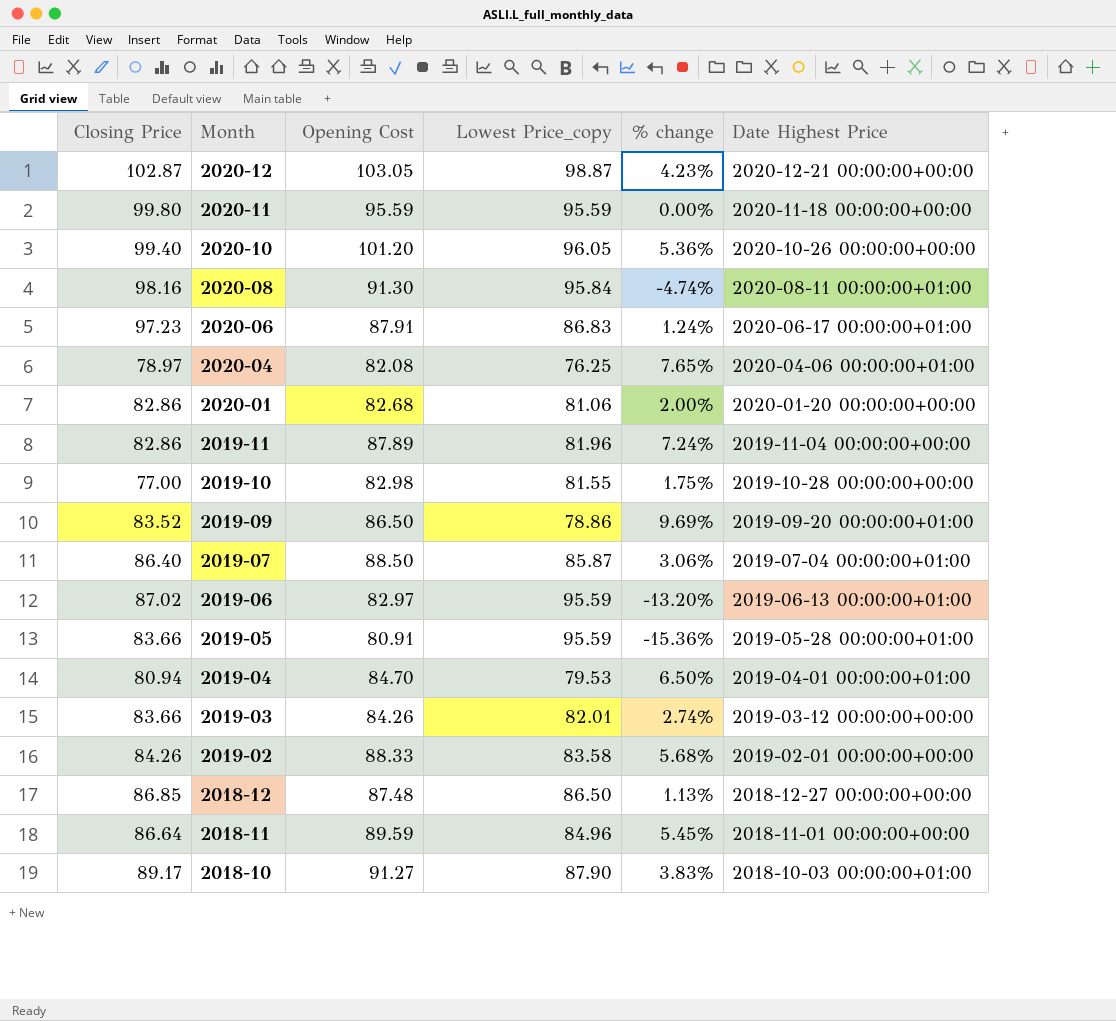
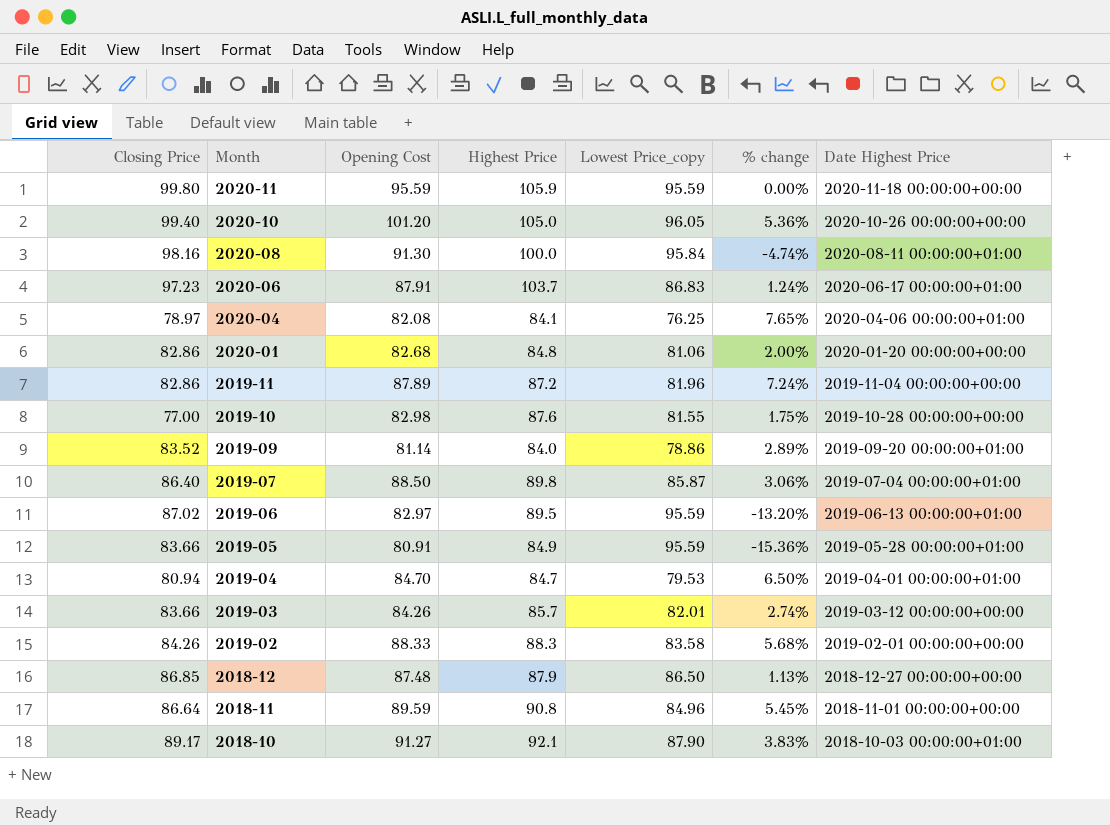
column Highest Price | position: none -> 4
row 2020-12: 102.87 | 103.05 | 98.87 | 4.23% | 2020-12-21 00:00:00+00:00 -> none
2019-09 | Opening Cost: 86.50 -> 81.14
2019-09 | % change: 9.69% -> 2.89%

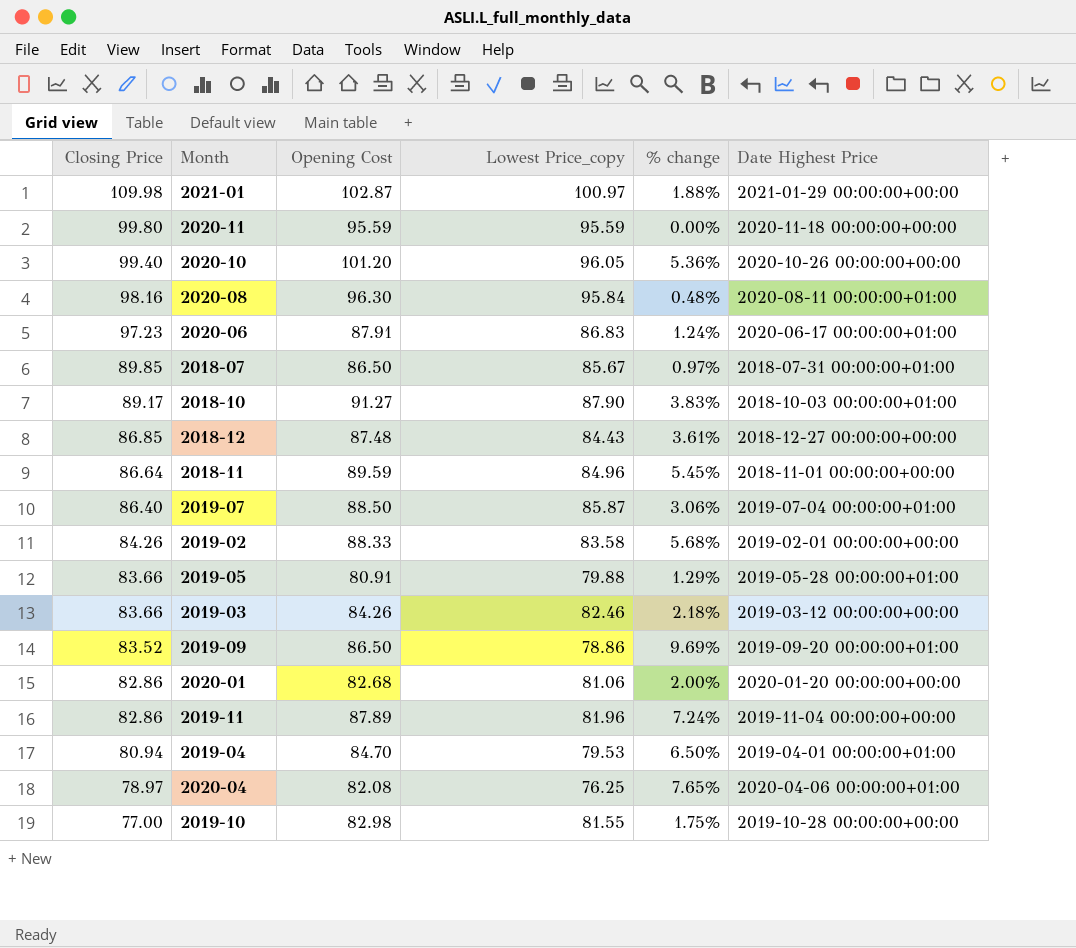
row order: Month descending -> Closing Price descending
column Highest Price | position: 4 -> none
row 2019-06: 87.02 | 82.97 | 89.5 | 95.59 | -13.20% | 2019-06-13 00:00:00+01:00 -> none
row 2021-01: none -> 109.98 | 102.87 | 100.97 | 1.88% | 2021-01-29 00:00:00+00:00
2020-08 | Opening Cost: 91.30 -> 96.30
2020-08 | % change: -4.74% -> 0.48%
row 2018-07: none -> 89.85 | 86.50 | 85.67 | 0.97% | 2018-07-31 00:00:00+01:00
2018-12 | Lowest Price_copy: 86.50 -> 84.43
2018-12 | % change: 1.13% -> 3.61%
2019-05 | Lowest Price_copy: 95.59 -> 79.88
2019-05 | % change: -15.36% -> 1.29%
2019-03 | Lowest Price_copy: 82.01 -> 82.46
2019-03 | % change: 2.74% -> 2.18%
2019-09 | Opening Cost: 81.14 -> 86.50
2019-09 | % change: 2.89% -> 9.69%

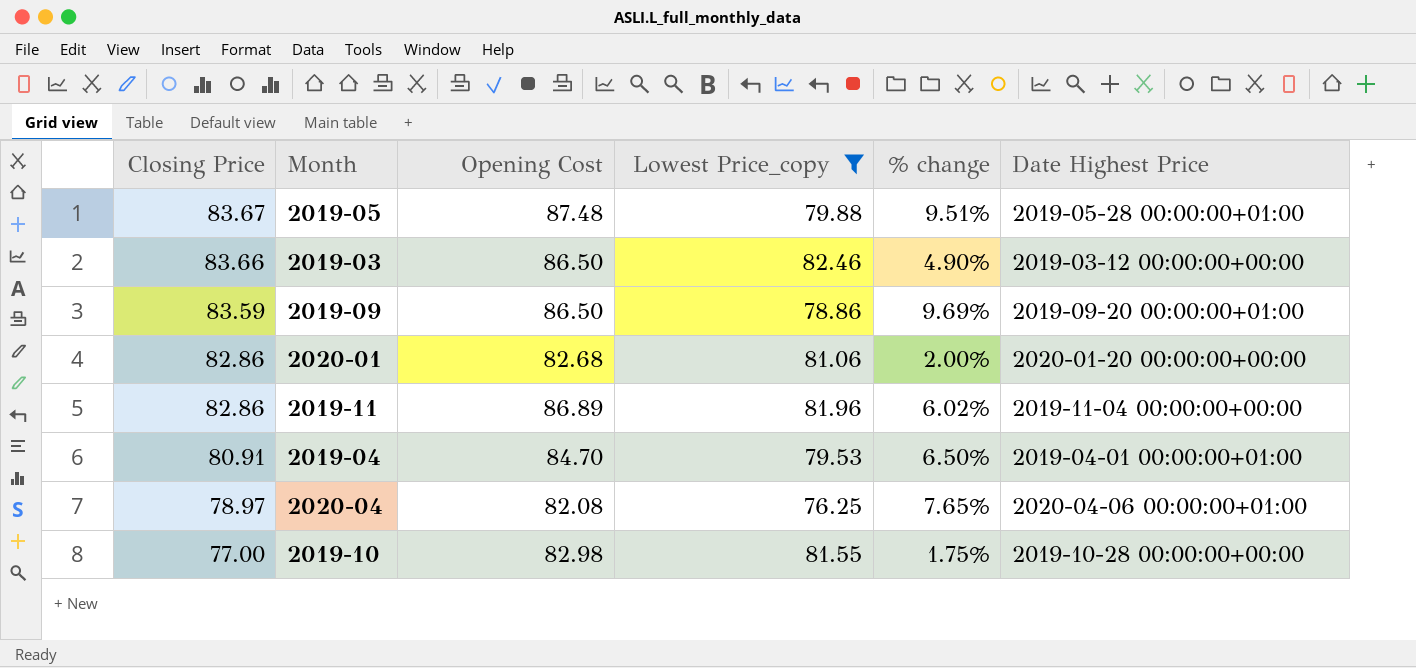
filter: none -> Lowest Price_copy <= 82.46
2019-05 | Closing Price: 83.66 -> 83.67
2019-05 | Opening Cost: 80.91 -> 87.48
2019-05 | % change: 1.29% -> 9.51%
2019-03 | Opening Cost: 84.26 -> 86.50
2019-03 | % change: 2.18% -> 4.90%
2019-09 | Closing Price: 83.52 -> 83.59
2019-11 | Opening Cost: 87.89 -> 86.89
2019-11 | % change: 7.24% -> 6.02%
2019-04 | Closing Price: 80.94 -> 80.91

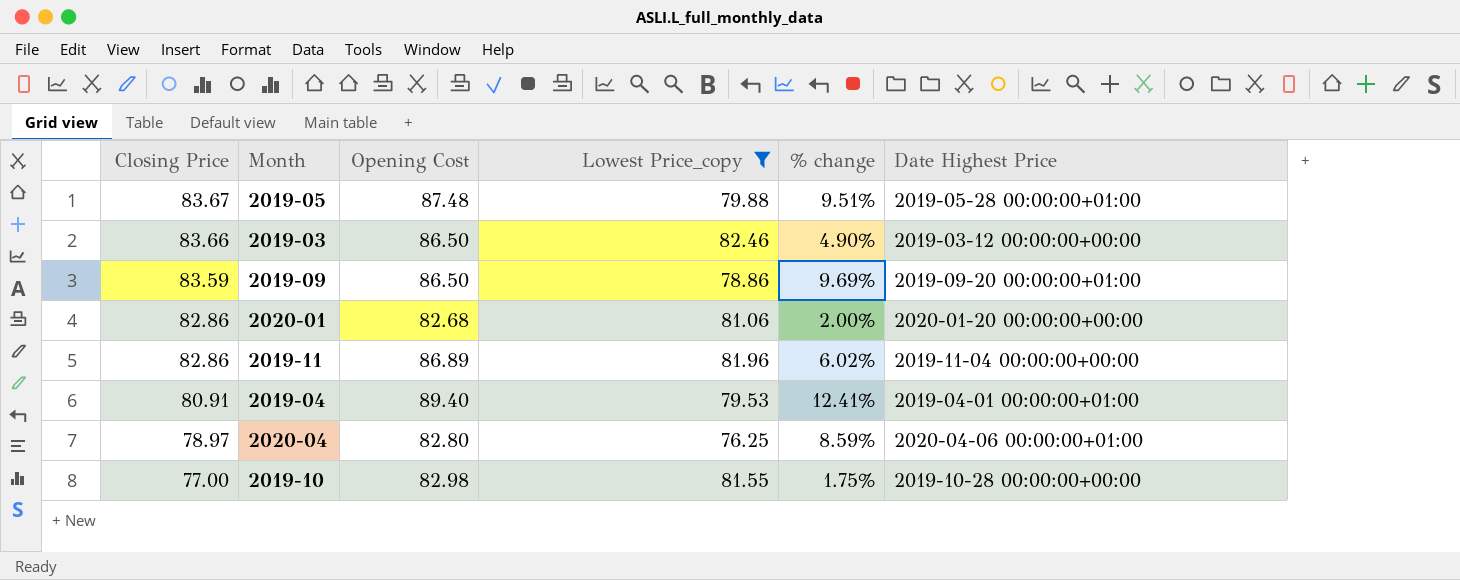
2019-04 | Opening Cost: 84.70 -> 89.40
2019-04 | % change: 6.50% -> 12.41%
2020-04 | Opening Cost: 82.08 -> 82.80
2020-04 | % change: 7.65% -> 8.59%

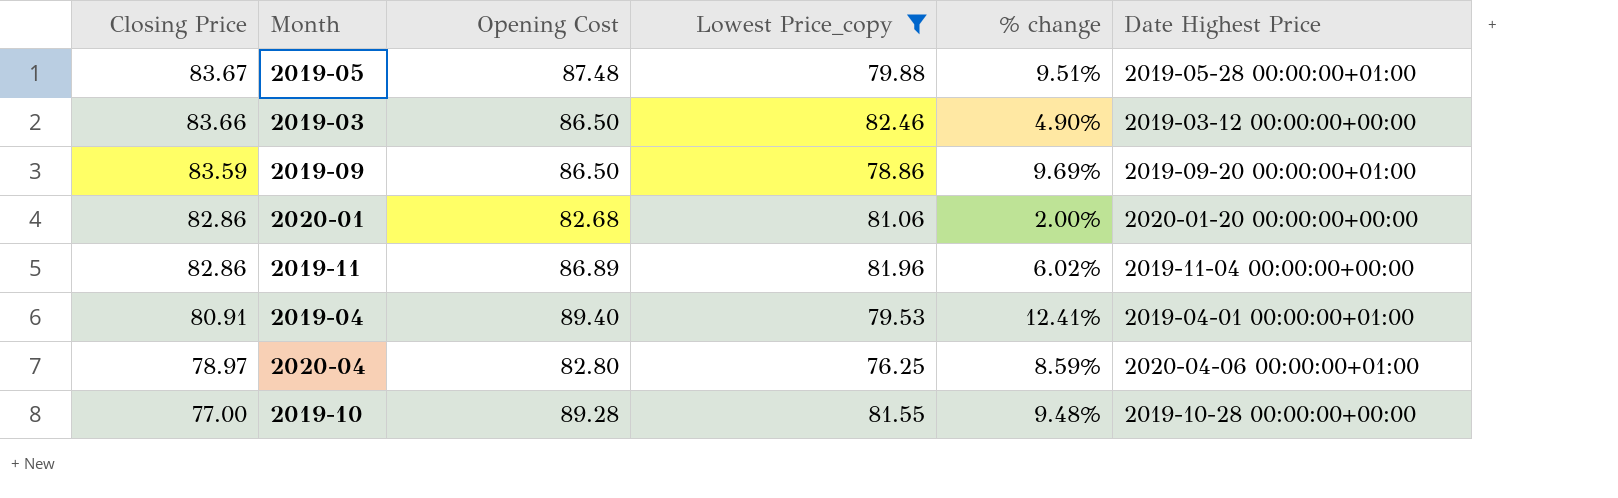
2019-10 | Opening Cost: 82.98 -> 89.28
2019-10 | % change: 1.75% -> 9.48%

